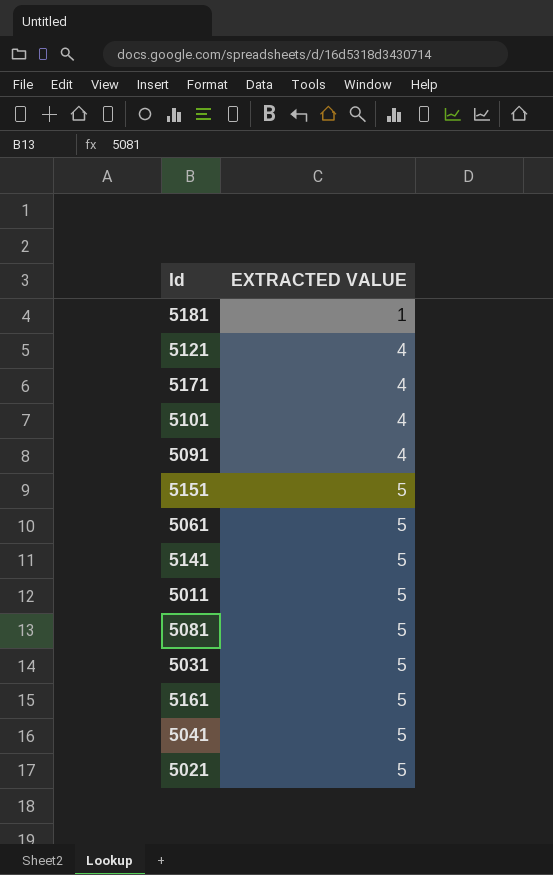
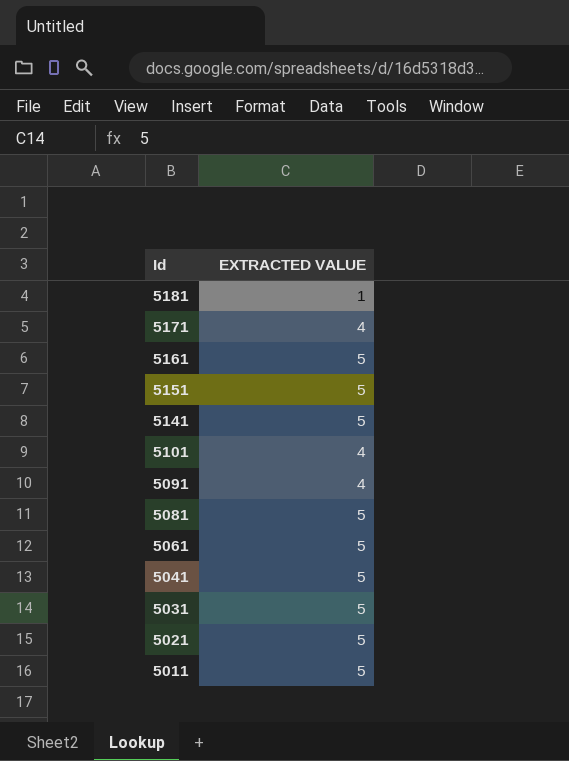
row order: EXTRACTED VALUE ascending -> Id descending
row 5121: 4 -> none

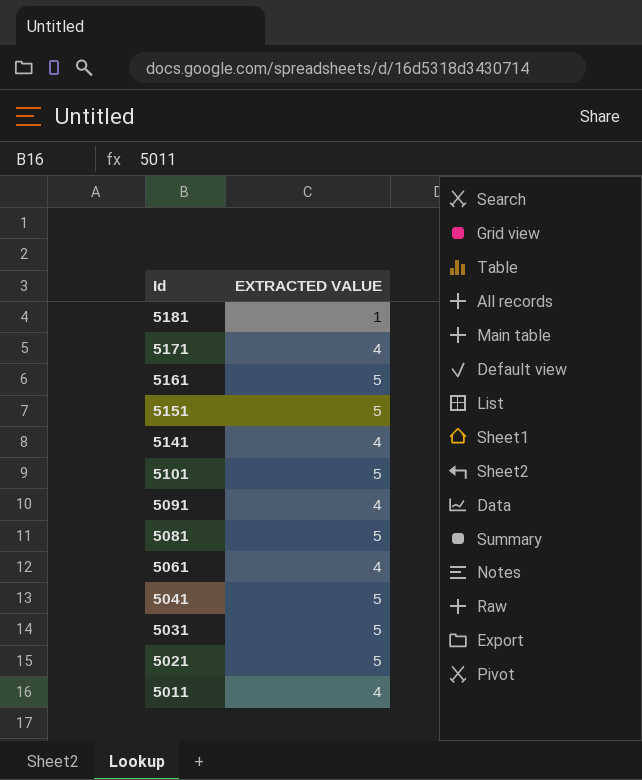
5141 | EXTRACTED VALUE: 5 -> 4
5101 | EXTRACTED VALUE: 4 -> 5
5061 | EXTRACTED VALUE: 5 -> 4
5011 | EXTRACTED VALUE: 5 -> 4

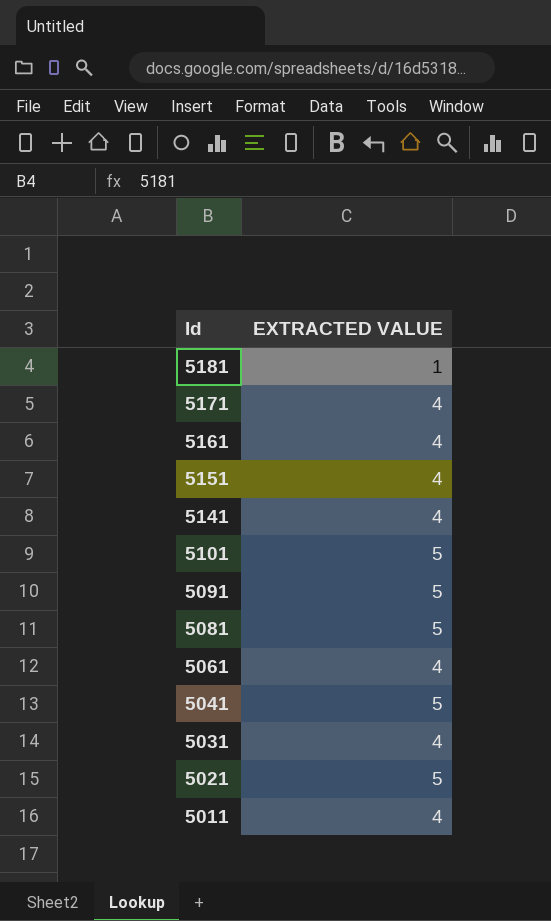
5161 | EXTRACTED VALUE: 5 -> 4
5151 | EXTRACTED VALUE: 5 -> 4
5091 | EXTRACTED VALUE: 4 -> 5
5031 | EXTRACTED VALUE: 5 -> 4

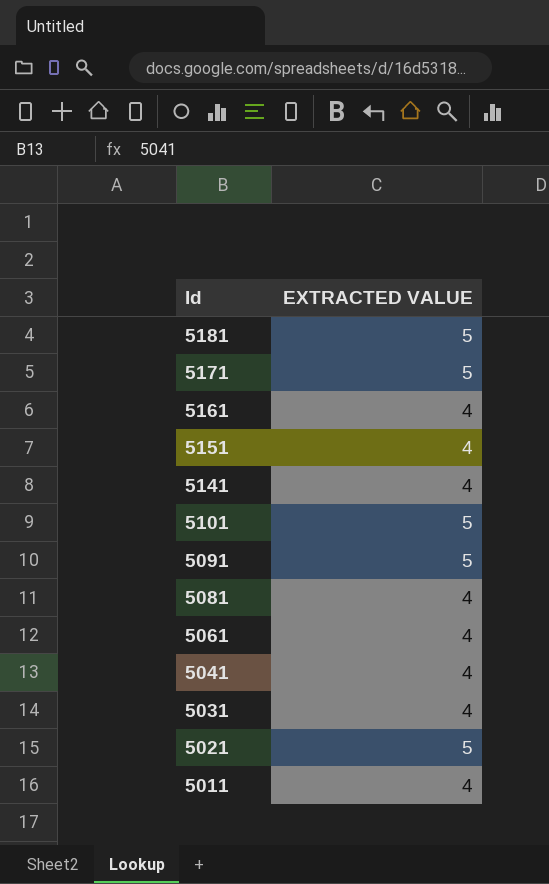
5181 | EXTRACTED VALUE: 1 -> 5
5171 | EXTRACTED VALUE: 4 -> 5
5081 | EXTRACTED VALUE: 5 -> 4
5041 | EXTRACTED VALUE: 5 -> 4

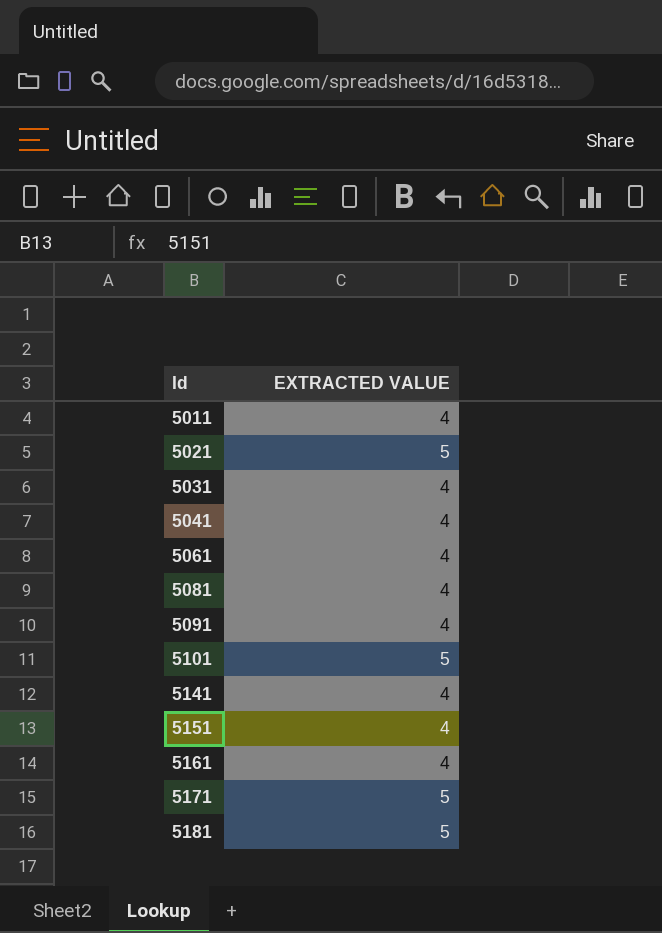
row order: Id descending -> Id ascending
5091 | EXTRACTED VALUE: 5 -> 4

